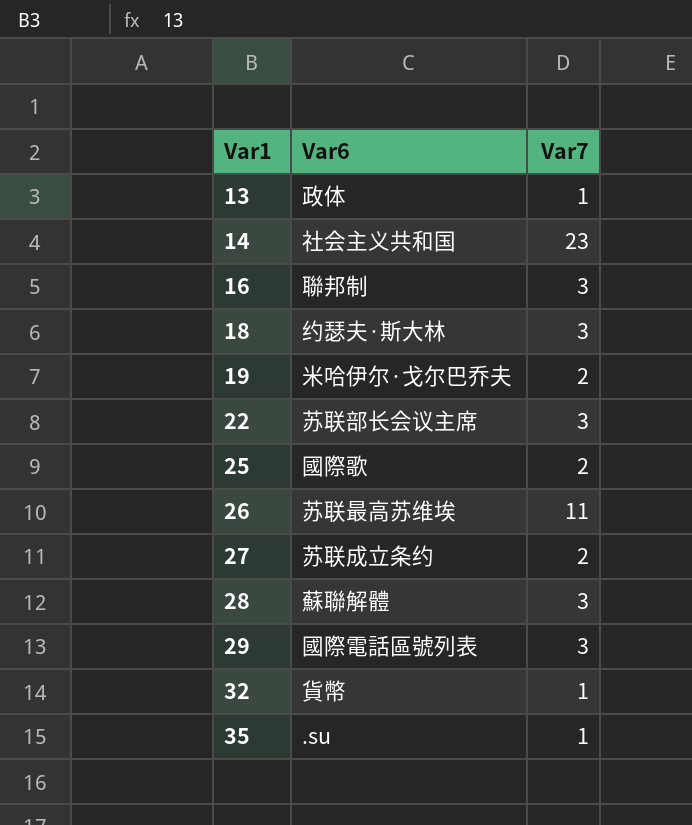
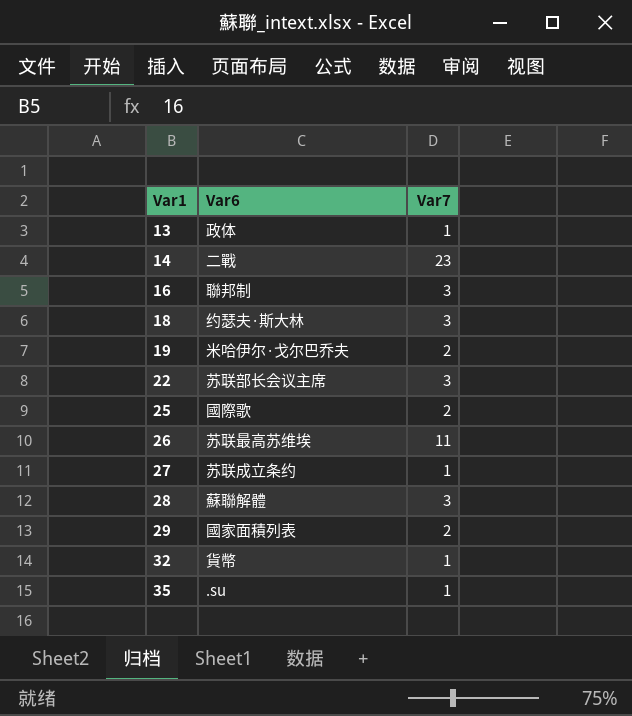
14 | Var6: 社会主义共和国 -> 二戰
27 | Var7: 2 -> 1
29 | Var6: 國際電話區號列表 -> 國家面積列表
29 | Var7: 3 -> 2

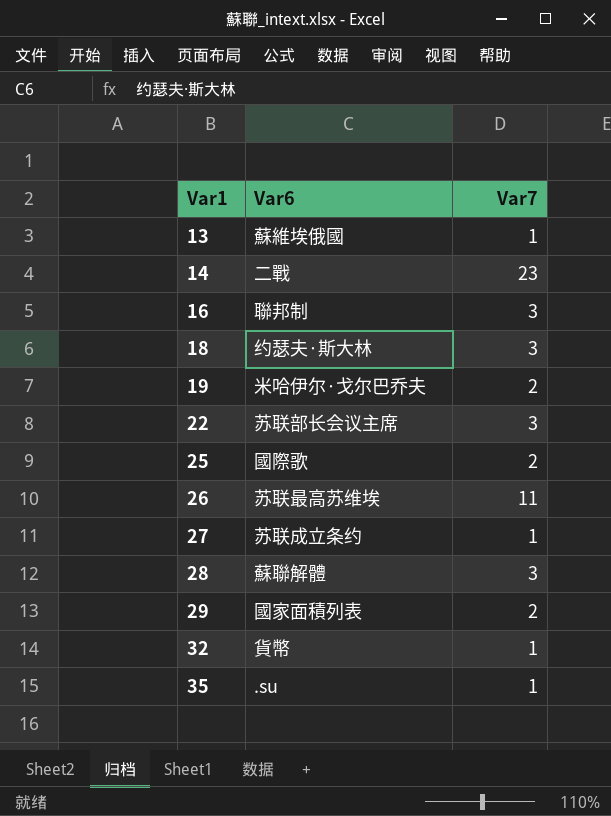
13 | Var6: 政体 -> 蘇維埃俄國

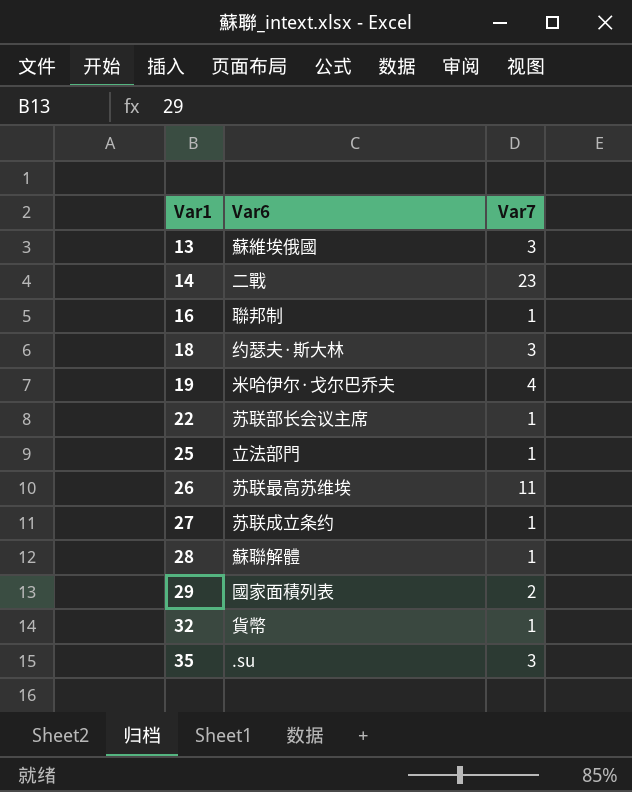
13 | Var7: 1 -> 3
16 | Var7: 3 -> 1
19 | Var7: 2 -> 4
22 | Var7: 3 -> 1
25 | Var6: 國際歌 -> 立法部門
25 | Var7: 2 -> 1
28 | Var7: 3 -> 1
35 | Var7: 1 -> 3

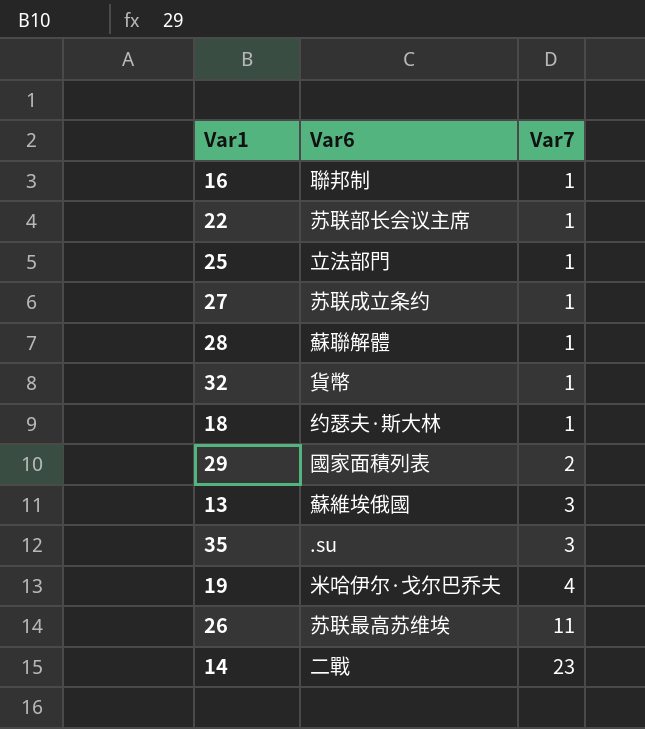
row order: Var1 ascending -> Var7 ascending
18 | Var7: 3 -> 1

